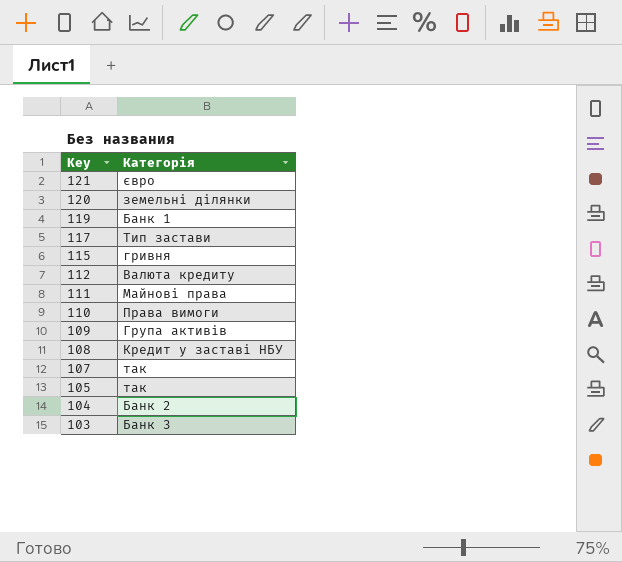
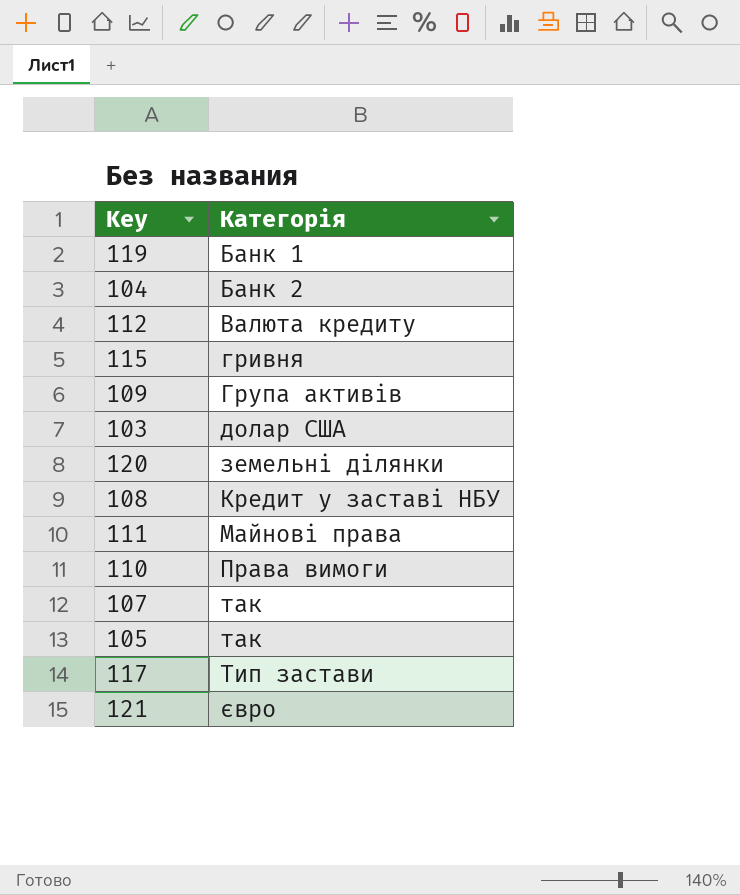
row order: Key descending -> Категорія ascending
103 | Категорія: Банк 3 -> долар США

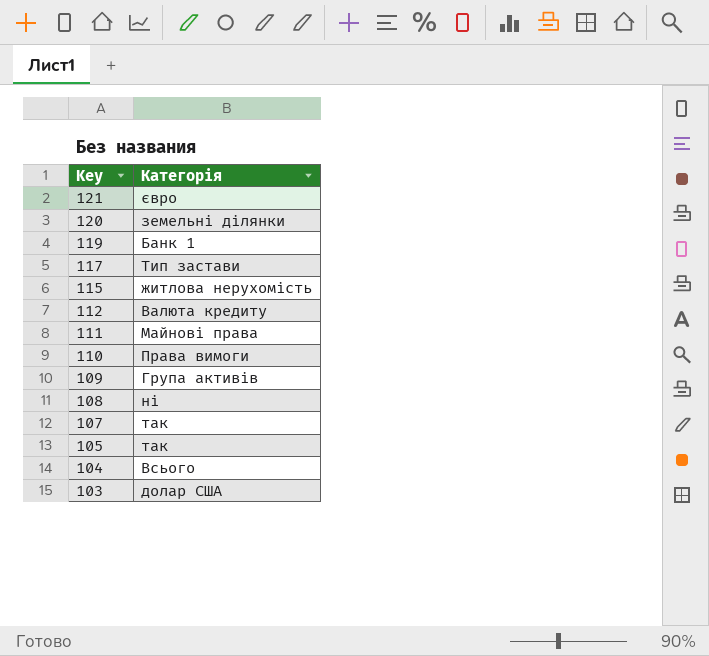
row order: Категорія ascending -> Key descending
115 | Категорія: гривня -> житлова нерухомість
108 | Категорія: Кредит у заставі НБУ -> ні
104 | Категорія: Банк 2 -> Всього

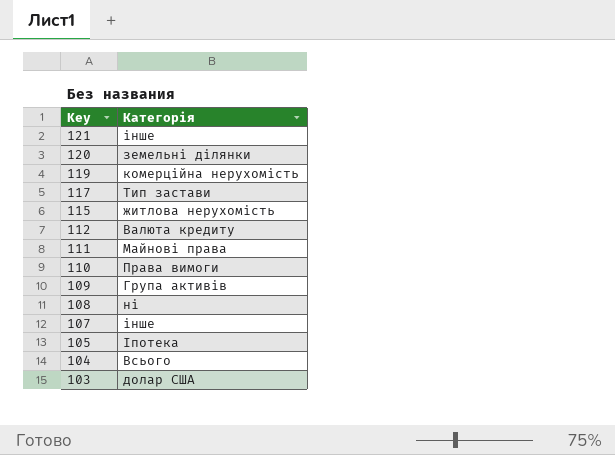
121 | Категорія: євро -> інше
119 | Категорія: Банк 1 -> комерційна нерухомість
107 | Категорія: так -> інше
105 | Категорія: так -> Іпотека

